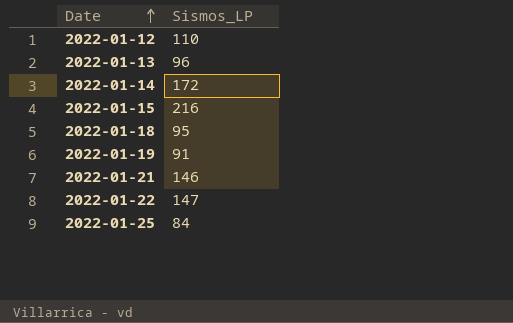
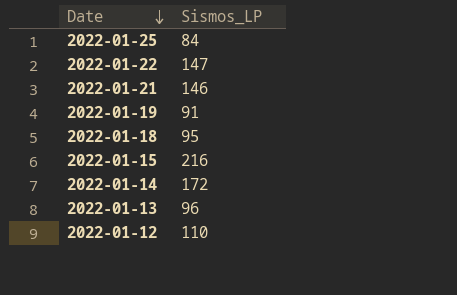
row order: Date ascending -> Date descending

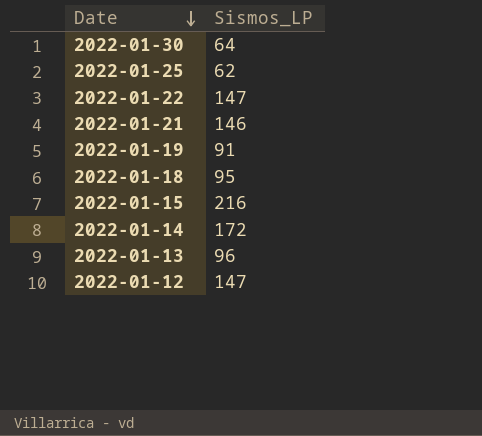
row 2022-01-30: none -> 64
2022-01-25 | Sismos_LP: 84 -> 62
2022-01-12 | Sismos_LP: 110 -> 147

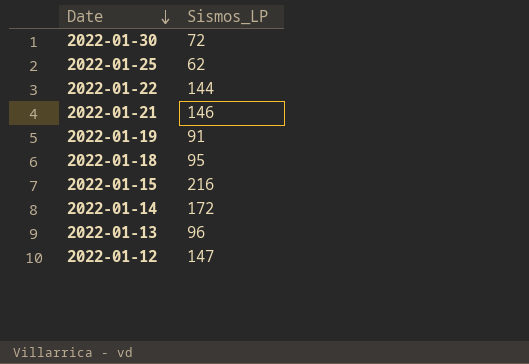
2022-01-30 | Sismos_LP: 64 -> 72
2022-01-22 | Sismos_LP: 147 -> 144

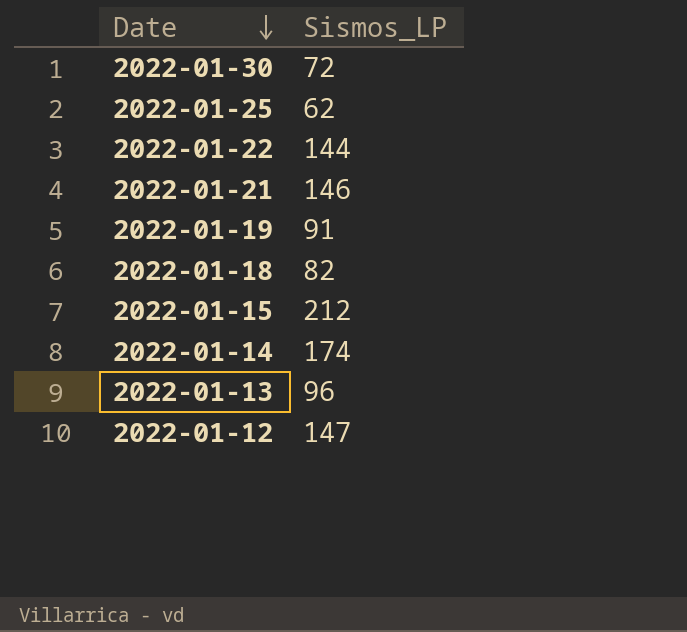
2022-01-18 | Sismos_LP: 95 -> 82
2022-01-15 | Sismos_LP: 216 -> 212
2022-01-14 | Sismos_LP: 172 -> 174

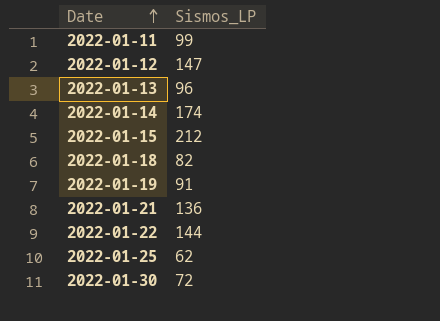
row order: Date descending -> Date ascending
row 2022-01-11: none -> 99
2022-01-21 | Sismos_LP: 146 -> 136

